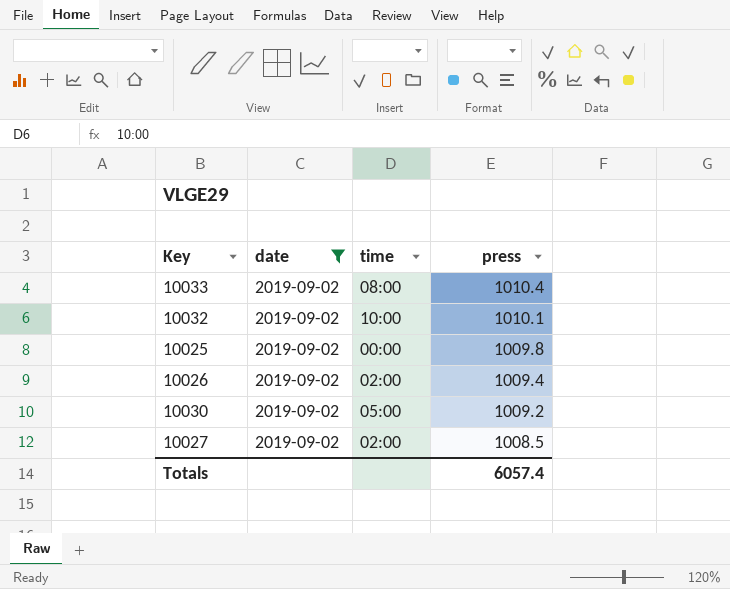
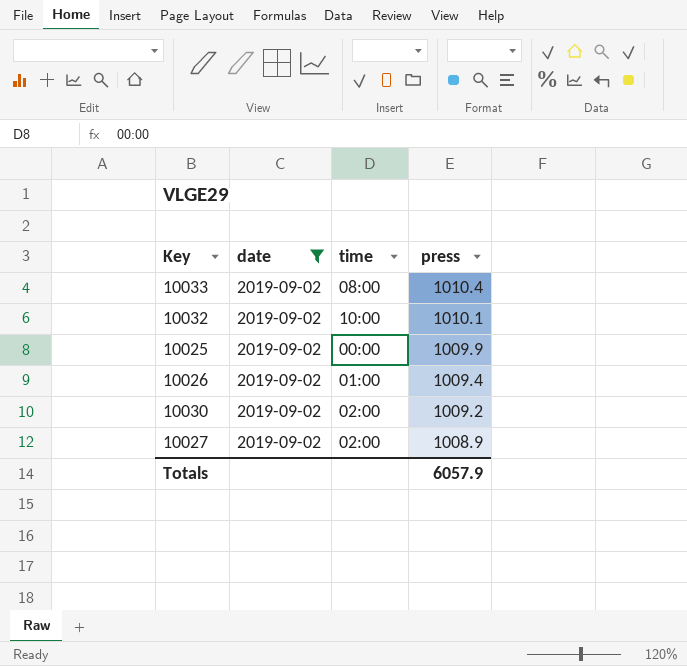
10025 | press: 1009.8 -> 1009.9
10026 | time: 02:00 -> 01:00
10030 | time: 05:00 -> 02:00
10027 | press: 1008.5 -> 1008.9
Totals | press: 6057.4 -> 6057.9

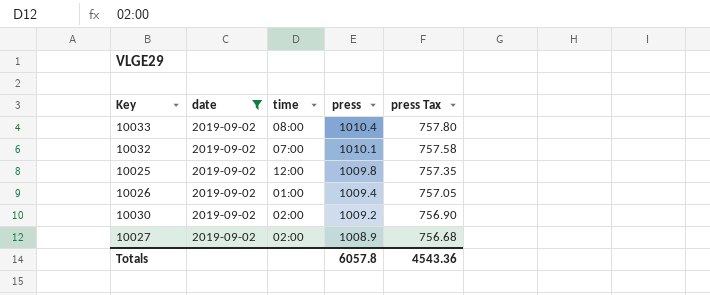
column press Tax | formula: none -> [press] * 0.75
10032 | time: 10:00 -> 07:00
10025 | time: 00:00 -> 12:00
10025 | press: 1009.9 -> 1009.8
Totals | press: 6057.9 -> 6057.8

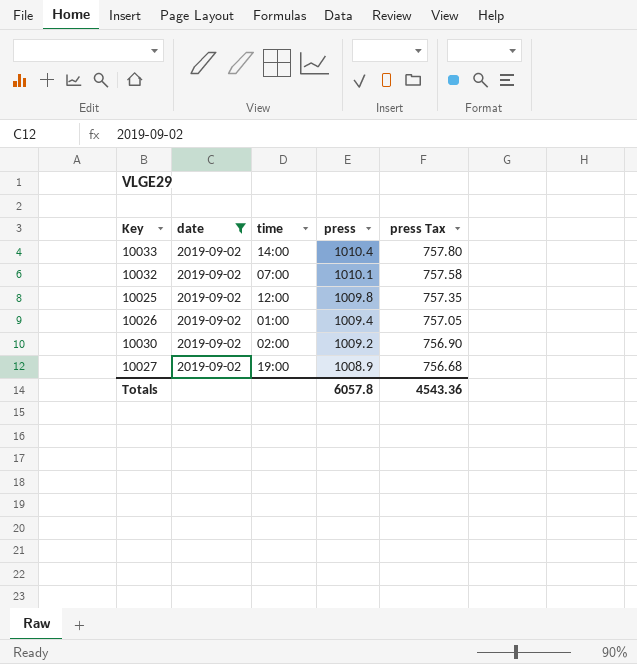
10033 | time: 08:00 -> 14:00
10027 | time: 02:00 -> 19:00

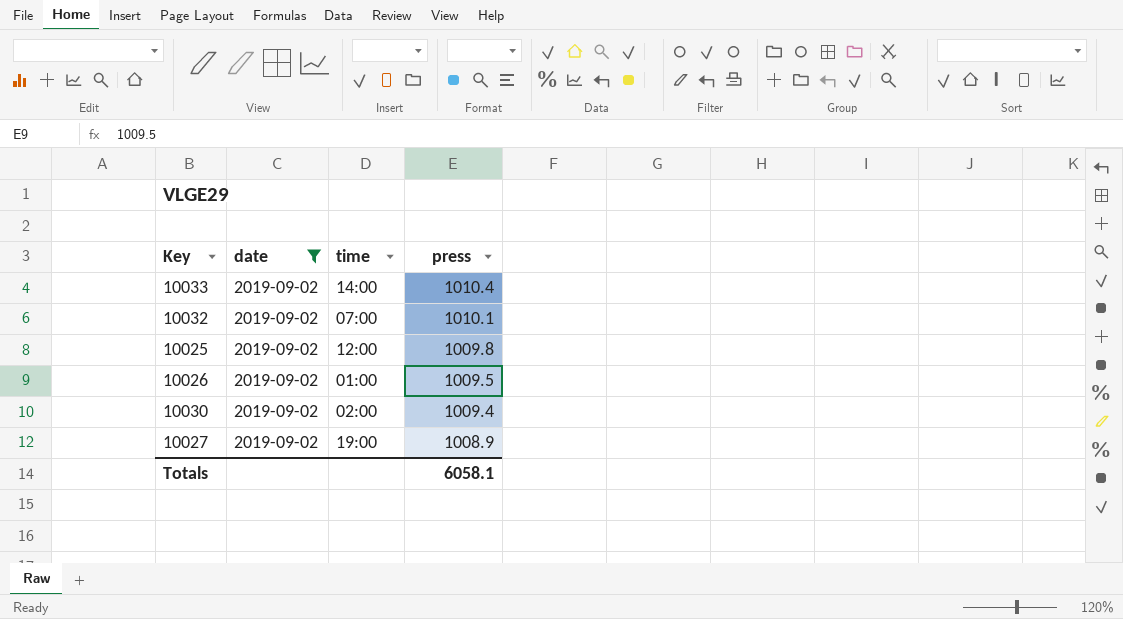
column press Tax | formula: [press] * 0.75 -> none
10026 | press: 1009.4 -> 1009.5
10030 | press: 1009.2 -> 1009.4
Totals | press: 6057.8 -> 6058.1

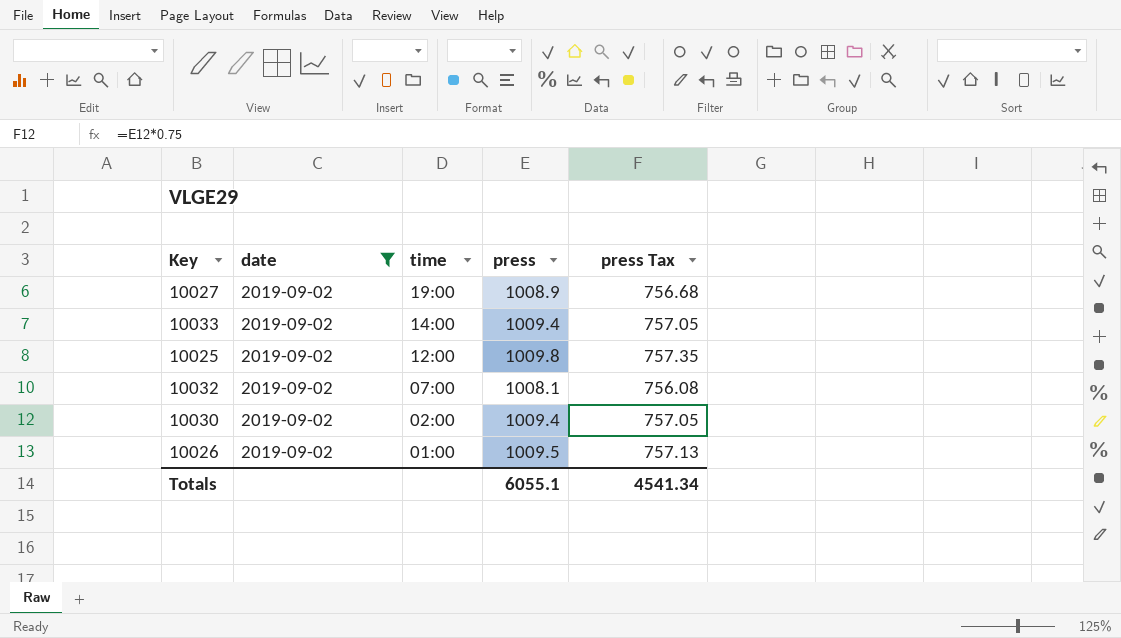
row order: press descending -> time descending
column press Tax | formula: none -> [press] * 0.75
10033 | press: 1010.4 -> 1009.4
10032 | press: 1010.1 -> 1008.1
Totals | press: 6058.1 -> 6055.1

